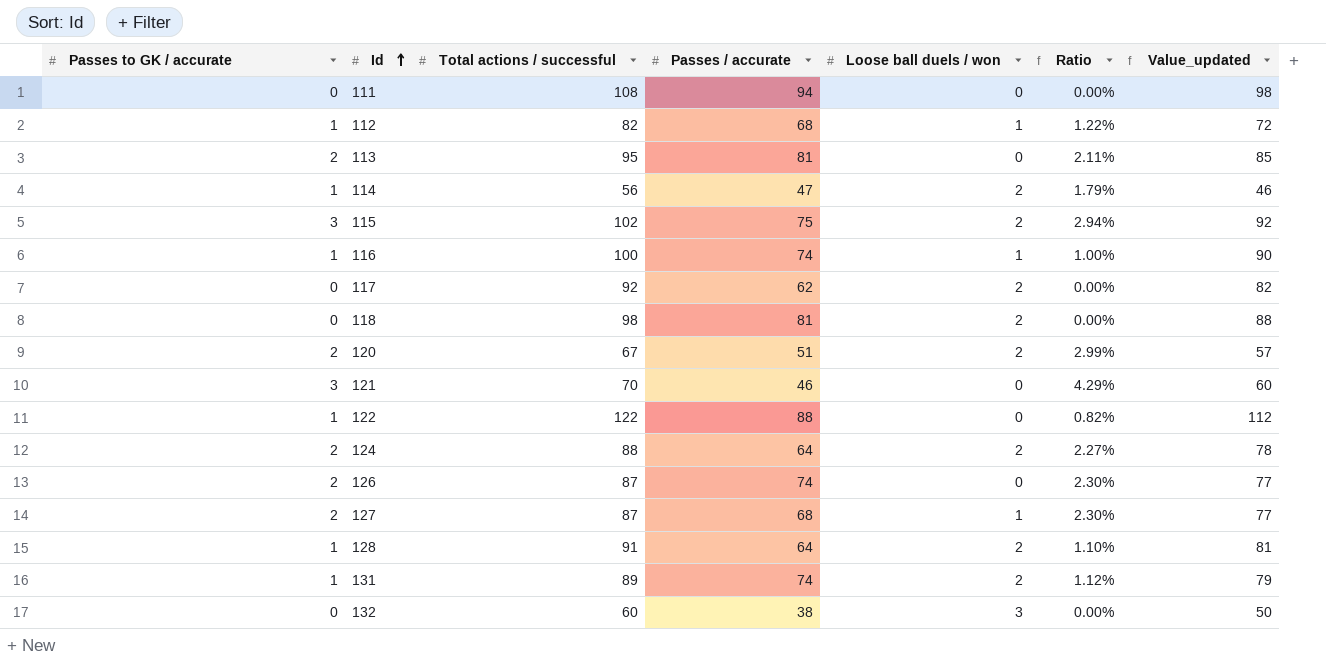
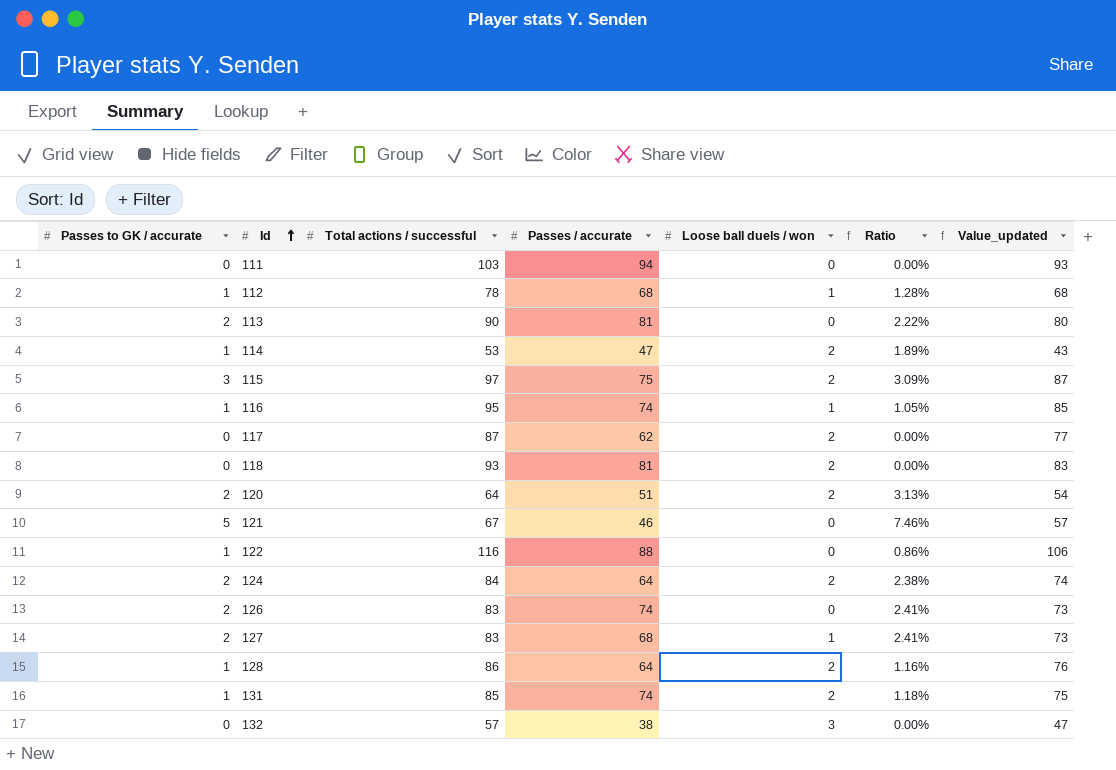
111 | Total actions / successful: 108 -> 103
111 | Value_updated: 98 -> 93
112 | Total actions / successful: 82 -> 78
112 | Ratio: 1.22% -> 1.28%
112 | Value_updated: 72 -> 68
113 | Total actions / successful: 95 -> 90
113 | Ratio: 2.11% -> 2.22%
113 | Value_updated: 85 -> 80
114 | Total actions / successful: 56 -> 53
114 | Ratio: 1.79% -> 1.89%
114 | Value_updated: 46 -> 43
115 | Total actions / successful: 102 -> 97
115 | Ratio: 2.94% -> 3.09%
115 | Value_updated: 92 -> 87
116 | Total actions / successful: 100 -> 95
116 | Ratio: 1.00% -> 1.05%
116 | Value_updated: 90 -> 85
117 | Total actions / successful: 92 -> 87
117 | Value_updated: 82 -> 77
118 | Total actions / successful: 98 -> 93
118 | Value_updated: 88 -> 83
120 | Total actions / successful: 67 -> 64
120 | Ratio: 2.99% -> 3.13%
120 | Value_updated: 57 -> 54
121 | Passes to GK / accurate: 3 -> 5
121 | Total actions / successful: 70 -> 67
121 | Ratio: 4.29% -> 7.46%
121 | Value_updated: 60 -> 57
122 | Total actions / successful: 122 -> 116
122 | Ratio: 0.82% -> 0.86%
122 | Value_updated: 112 -> 106
124 | Total actions / successful: 88 -> 84
124 | Ratio: 2.27% -> 2.38%
124 | Value_updated: 78 -> 74
126 | Total actions / successful: 87 -> 83
126 | Ratio: 2.30% -> 2.41%
126 | Value_updated: 77 -> 73
127 | Total actions / successful: 87 -> 83
127 | Ratio: 2.30% -> 2.41%
127 | Value_updated: 77 -> 73
128 | Total actions / successful: 91 -> 86
128 | Ratio: 1.10% -> 1.16%
128 | Value_updated: 81 -> 76
131 | Total actions / successful: 89 -> 85
131 | Ratio: 1.12% -> 1.18%
131 | Value_updated: 79 -> 75
132 | Total actions / successful: 60 -> 57
132 | Value_updated: 50 -> 47

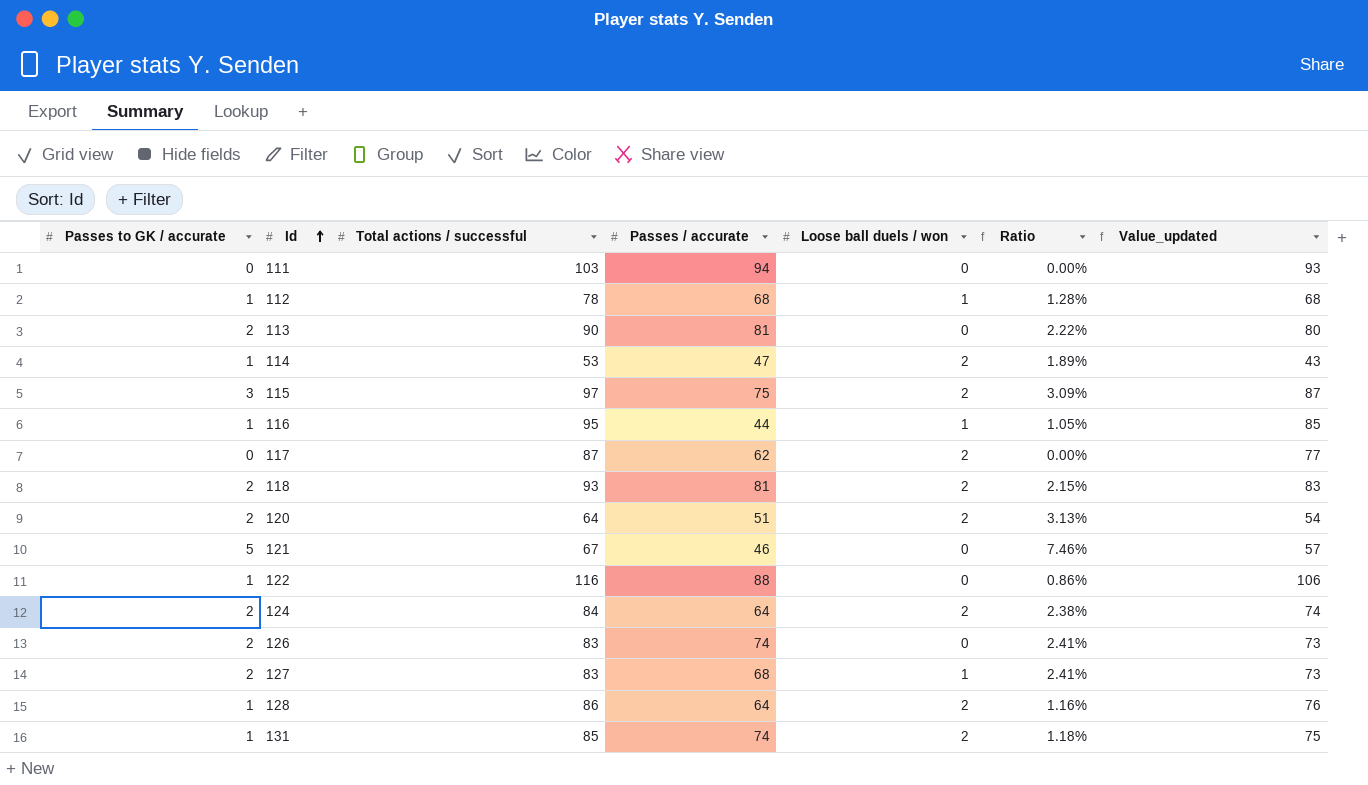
row 132: 0 | 57 | 38 | 3 | 0.00% | 47 -> none
116 | Passes / accurate: 74 -> 44
118 | Passes to GK / accurate: 0 -> 2
118 | Ratio: 0.00% -> 2.15%

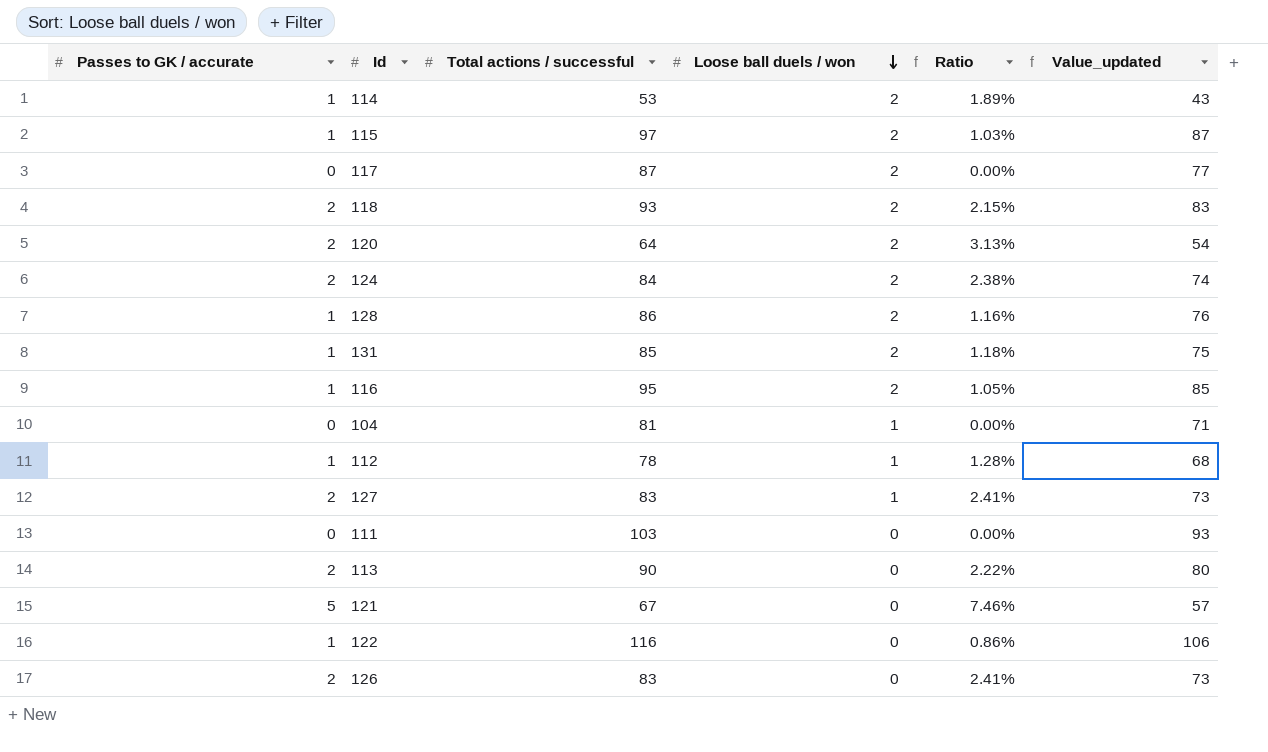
row order: Id ascending -> Loose ball duels / won descending
column Passes / accurate | position: 4 -> none
115 | Passes to GK / accurate: 3 -> 1
115 | Ratio: 3.09% -> 1.03%
116 | Loose ball duels / won: 1 -> 2
row 104: none -> 0 | 81 | 1 | 0.00% | 71

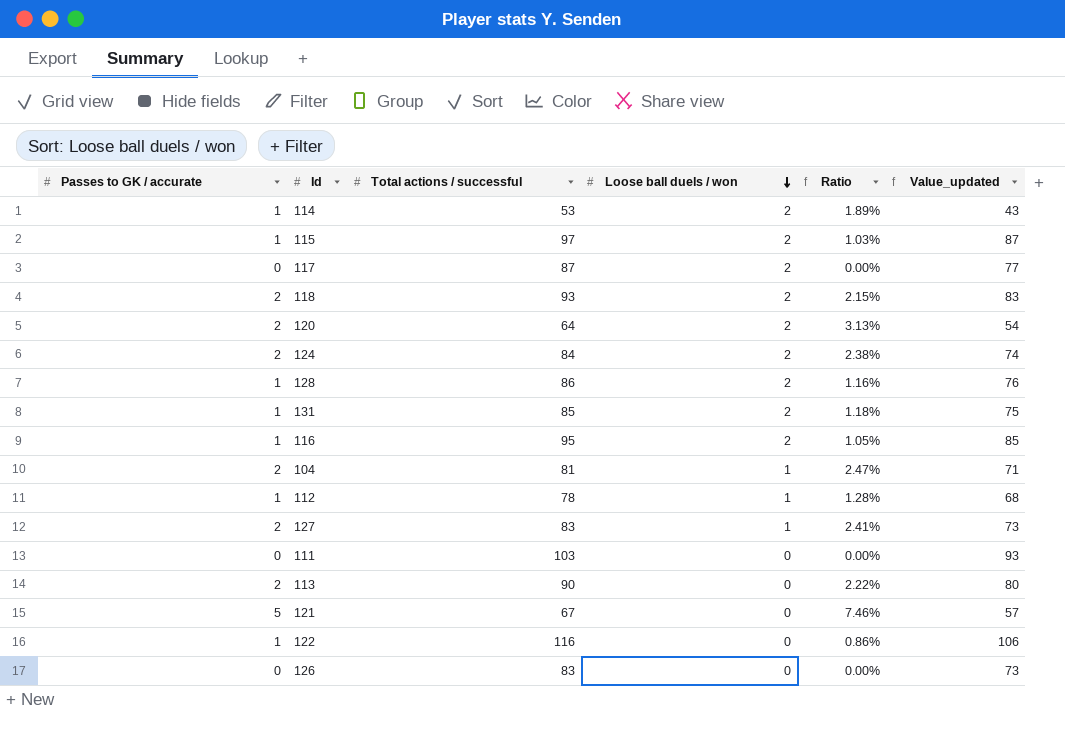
104 | Passes to GK / accurate: 0 -> 2
104 | Ratio: 0.00% -> 2.47%
126 | Passes to GK / accurate: 2 -> 0
126 | Ratio: 2.41% -> 0.00%

